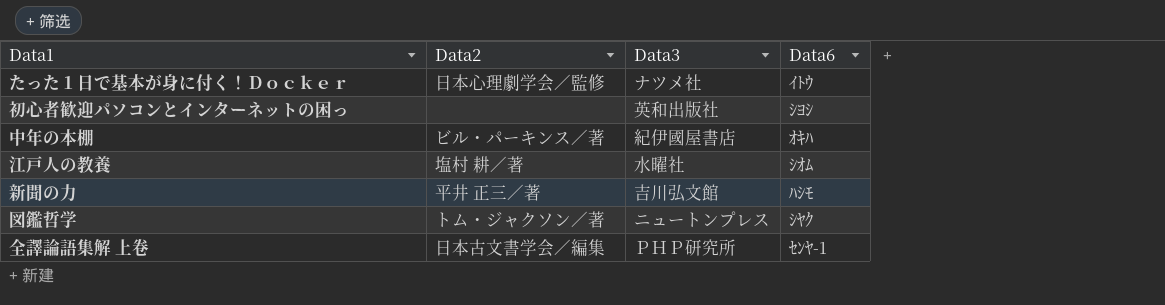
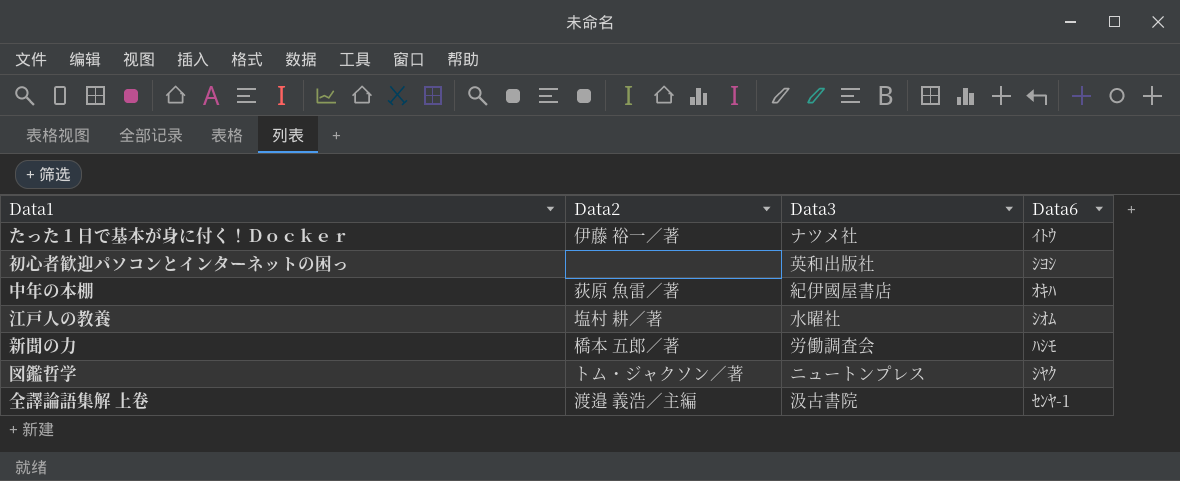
たった１日で基本が身に付く！Ｄｏｃｋｅｒ | Data2: 日本心理劇学会／監修 -> 伊藤 裕一／著
中年の本棚 | Data2: ビル・パーキンス／著 -> 荻原 魚雷／著
新聞の力 | Data2: 平井 正三／著 -> 橋本 五郎／著
新聞の力 | Data3: 吉川弘文館 -> 労働調査会
全譯論語集解 上卷 | Data2: 日本古文書学会／編集 -> 渡邉 義浩／主編
全譯論語集解 上卷 | Data3: ＰＨＰ研究所 -> 汲古書院

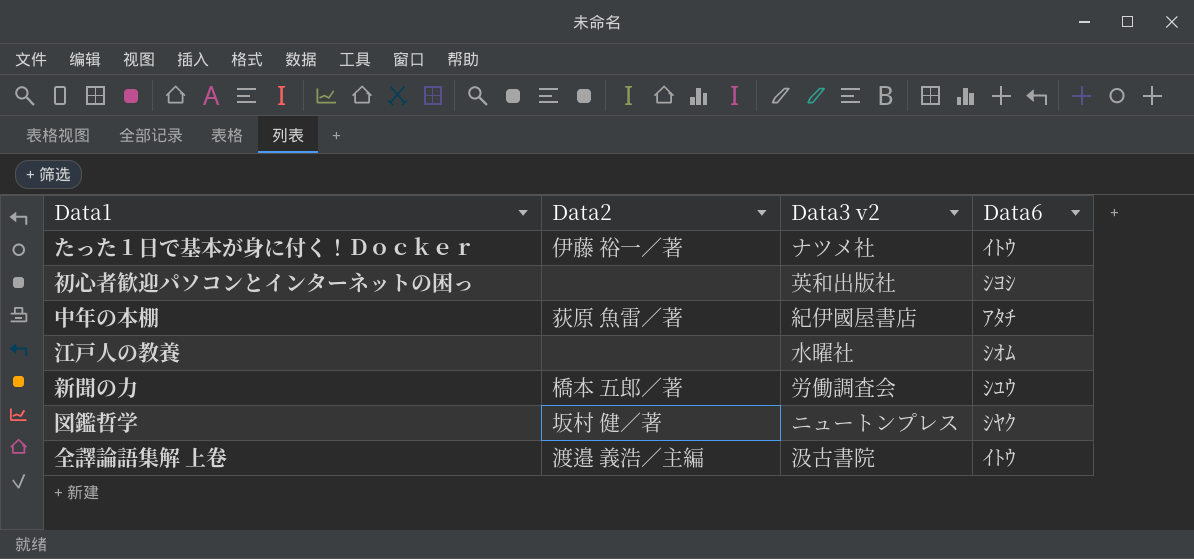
column name: Data3 -> Data3 v2
中年の本棚 | Data6: ｵｷﾊ -> ｱﾀﾁ
江戸人の教養 | Data2: 塩村 耕／著 -> none
新聞の力 | Data6: ﾊｼﾓ -> ｼﾕｳ
図鑑哲学 | Data2: トム・ジャクソン／著 -> 坂村 健／著
全譯論語集解 上卷 | Data6: ｾﾝﾔ-1 -> ｲﾄｳ

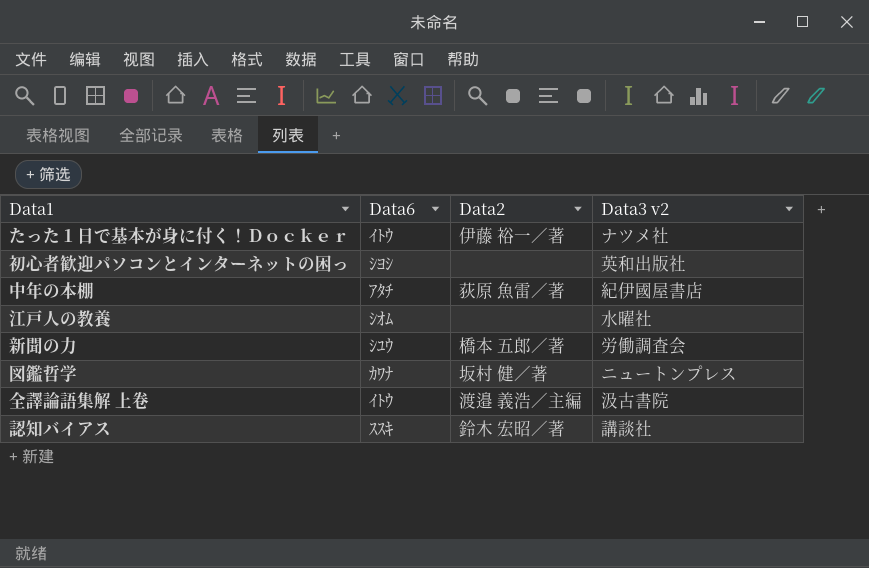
column Data6 | position: 4 -> 2
図鑑哲学 | Data6: ｼﾔｸ -> ｶﾜﾅ
row 認知バイアス: none -> ｽｽｷ | 鈴木 宏昭／著 | 講談社

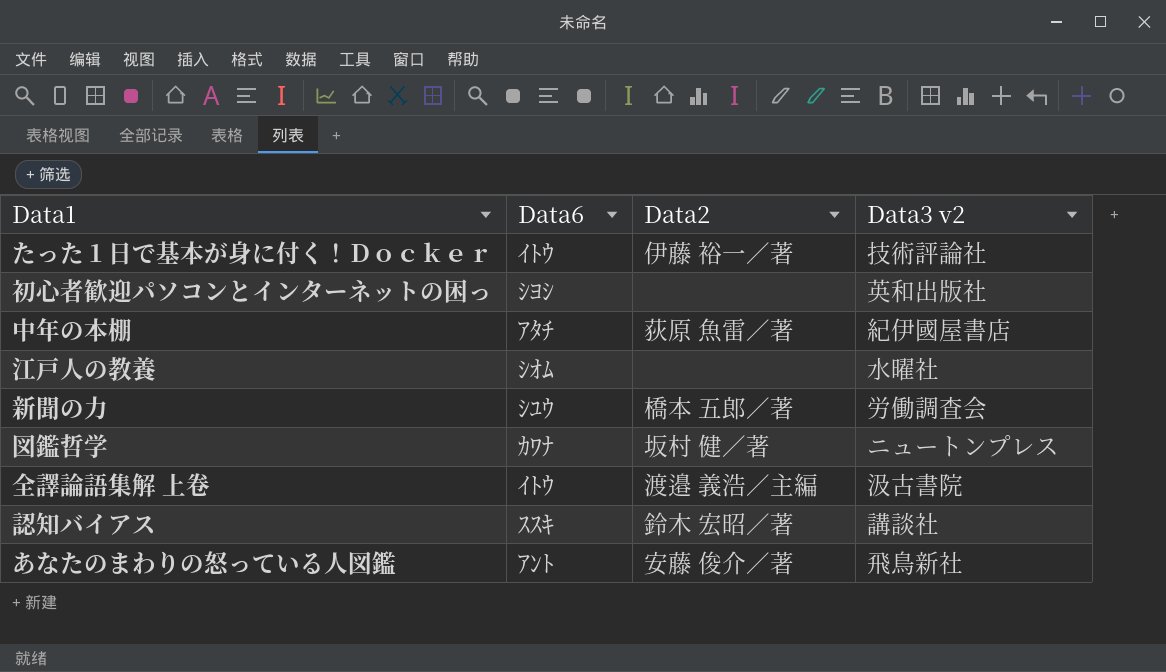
たった１日で基本が身に付く！Ｄｏｃｋｅｒ | Data3 v2: ナツメ社 -> 技術評論社
row あなたのまわりの怒っている人図鑑: none -> ｱﾝﾄ | 安藤 俊介／著 | 飛鳥新社

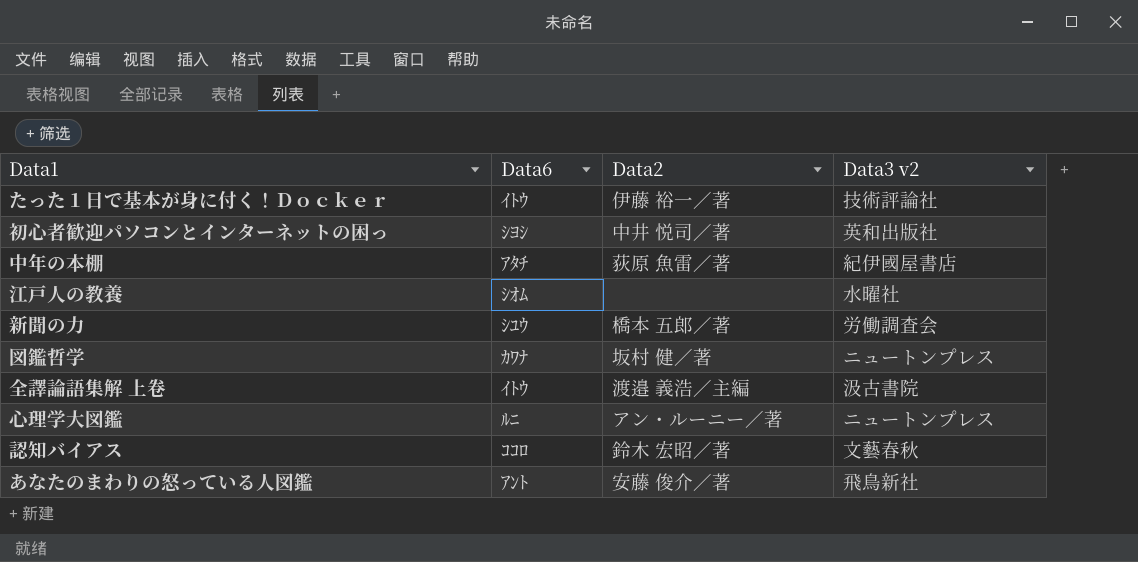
初心者歓迎パソコンとインターネットの困っ | Data2: none -> 中井 悦司／著
row 心理学大図鑑: none -> ﾙﾆ | アン・ルーニー／著 | ニュートンプレス
認知バイアス | Data6: ｽｽｷ -> ｺｺﾛ
認知バイアス | Data3 v2: 講談社 -> 文藝春秋

